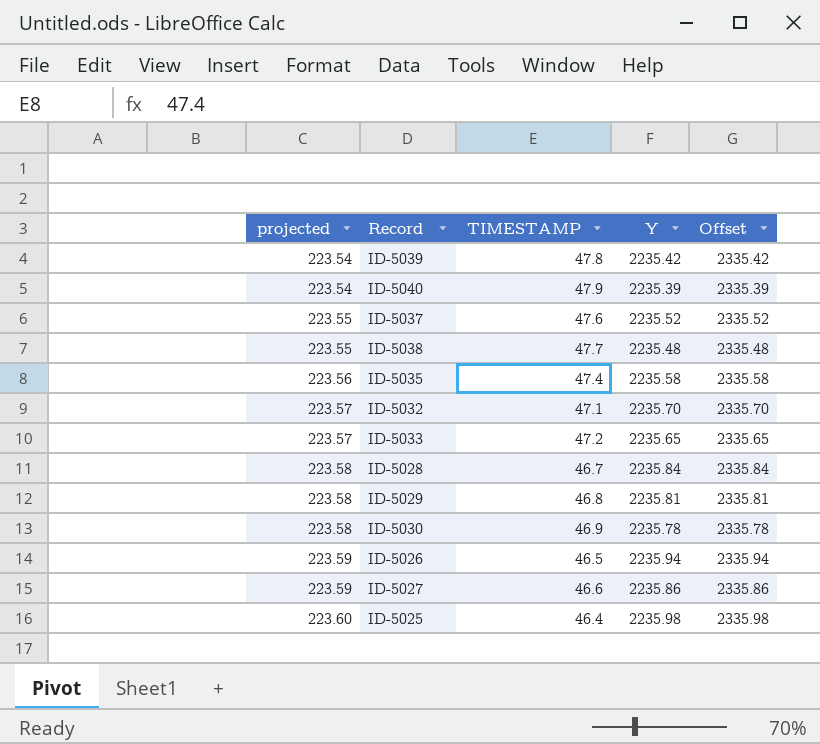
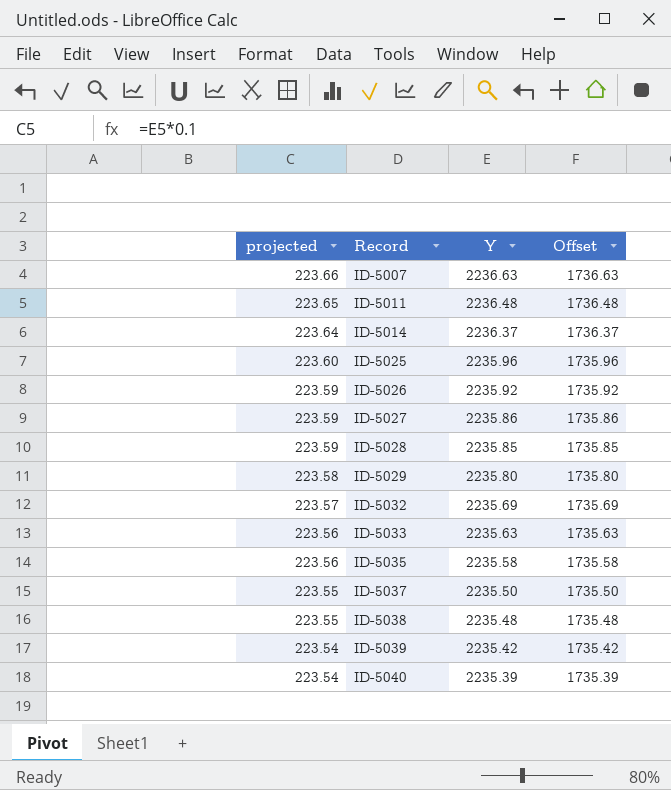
row order: projected ascending -> projected descending
column TIMESTAMP | position: 3 -> none
column Offset | formula: [Y] + 100 -> [Y] - 500
row ID-5030: 223.58 | 46.9 | 2235.78 | 2335.78 -> none
row ID-5007: none -> 223.66 | 2236.63 | 1736.63
row ID-5011: none -> 223.65 | 2236.48 | 1736.48
row ID-5014: none -> 223.64 | 2236.37 | 1736.37
ID-5025 | Y: 2235.98 -> 2235.96
ID-5026 | Y: 2235.94 -> 2235.92
ID-5028 | projected: 223.58 -> 223.59
ID-5028 | Y: 2235.84 -> 2235.85
ID-5029 | Y: 2235.81 -> 2235.80
ID-5032 | Y: 2235.70 -> 2235.69
ID-5033 | projected: 223.57 -> 223.56
ID-5033 | Y: 2235.65 -> 2235.63
ID-5037 | Y: 2235.52 -> 2235.50

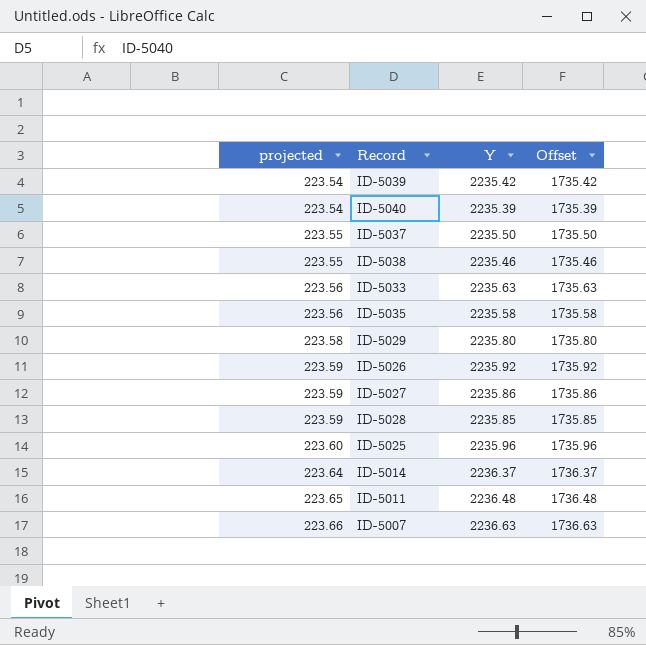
row order: projected descending -> projected ascending
row ID-5032: 223.57 | 2235.69 | 1735.69 -> none
ID-5038 | Y: 2235.48 -> 2235.46
ID-5038 | Offset: 1735.48 -> 1735.46

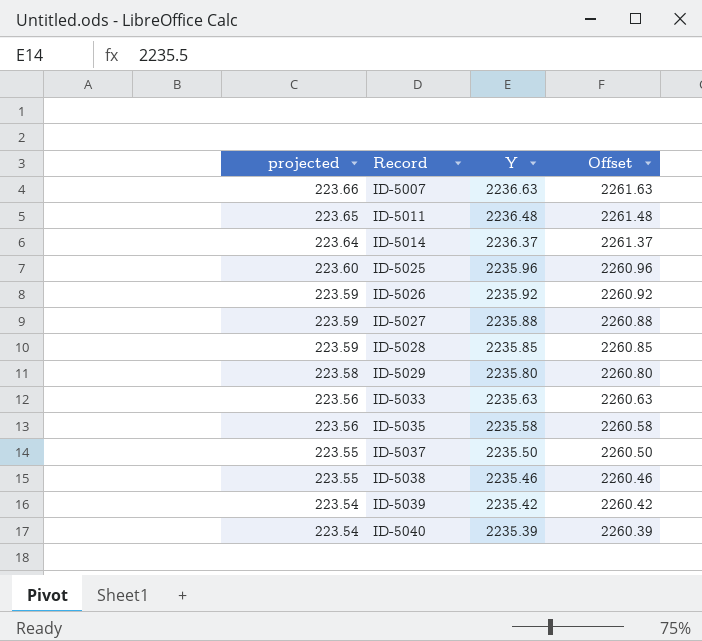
row order: projected ascending -> projected descending
column Offset | formula: [Y] - 500 -> [Y] + 25
ID-5027 | Y: 2235.86 -> 2235.88

